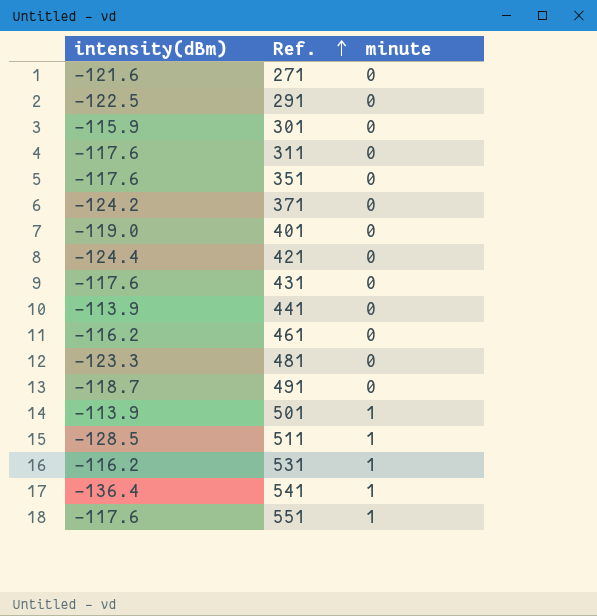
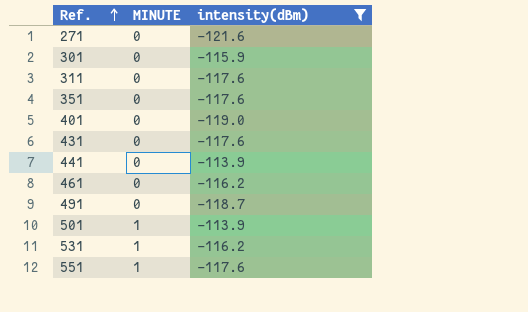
filter: none -> intensity(dBm) >= -121.6
column name: minute -> MINUTE
column intensity(dBm) | position: 1 -> 3

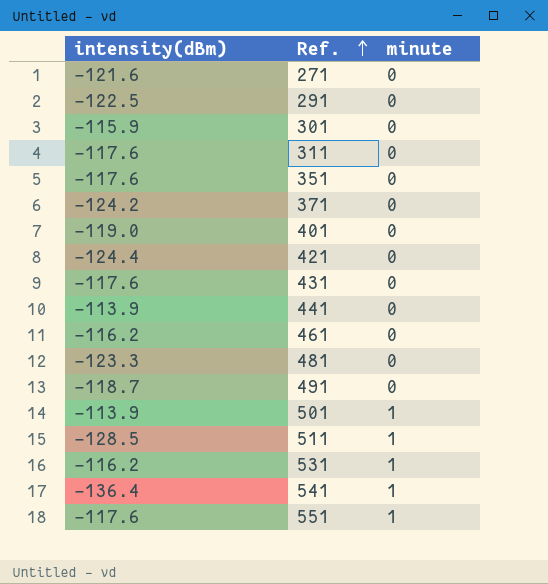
filter: intensity(dBm) >= -121.6 -> none
column intensity(dBm) | position: 3 -> 1
column name: MINUTE -> minute

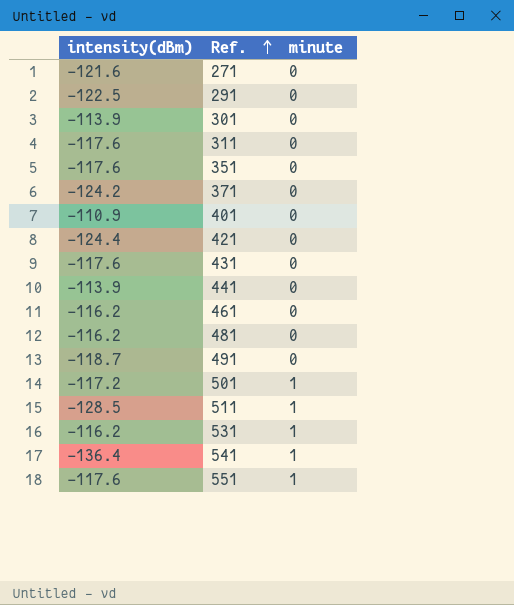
301 | intensity(dBm): -115.9 -> -113.9
401 | intensity(dBm): -119.0 -> -110.9
481 | intensity(dBm): -123.3 -> -116.2
501 | intensity(dBm): -113.9 -> -117.2

